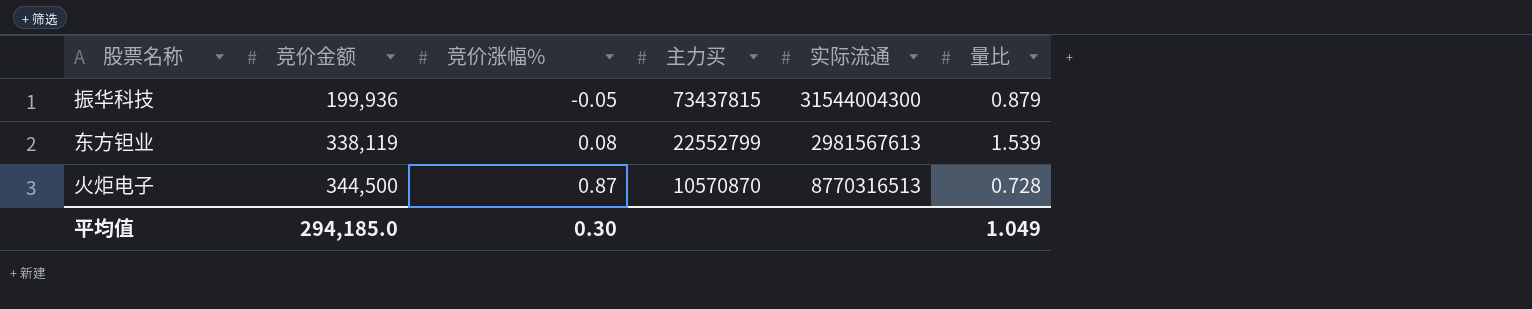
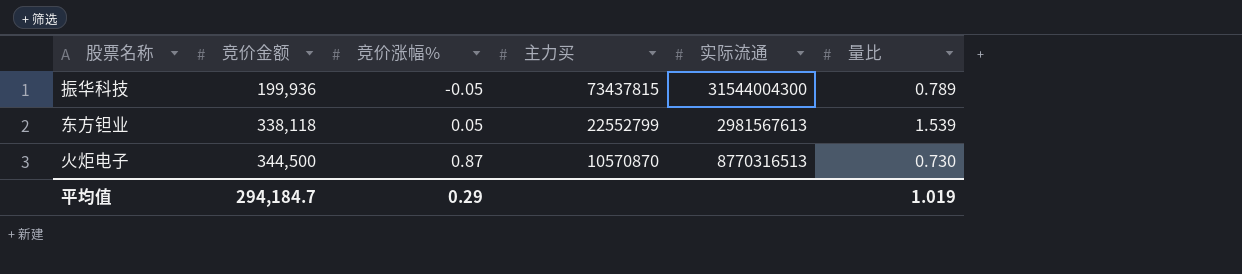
振华科技 | 量比: 0.879 -> 0.789
东方钽业 | 竞价金额: 338,119 -> 338,118
东方钽业 | 竞价涨幅%: 0.08 -> 0.05
火炬电子 | 量比: 0.728 -> 0.730
平均值 | 竞价金额: 294,185.0 -> 294,184.7
平均值 | 竞价涨幅%: 0.30 -> 0.29
平均值 | 量比: 1.049 -> 1.019

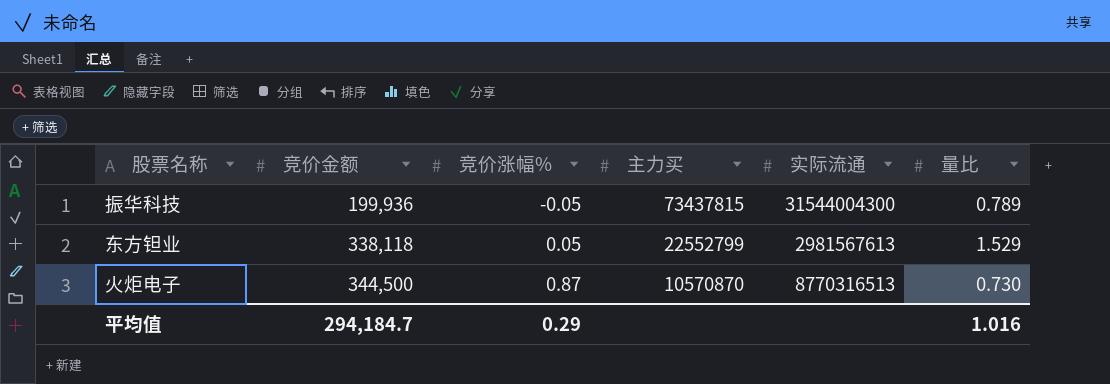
东方钽业 | 量比: 1.539 -> 1.529
平均值 | 量比: 1.019 -> 1.016

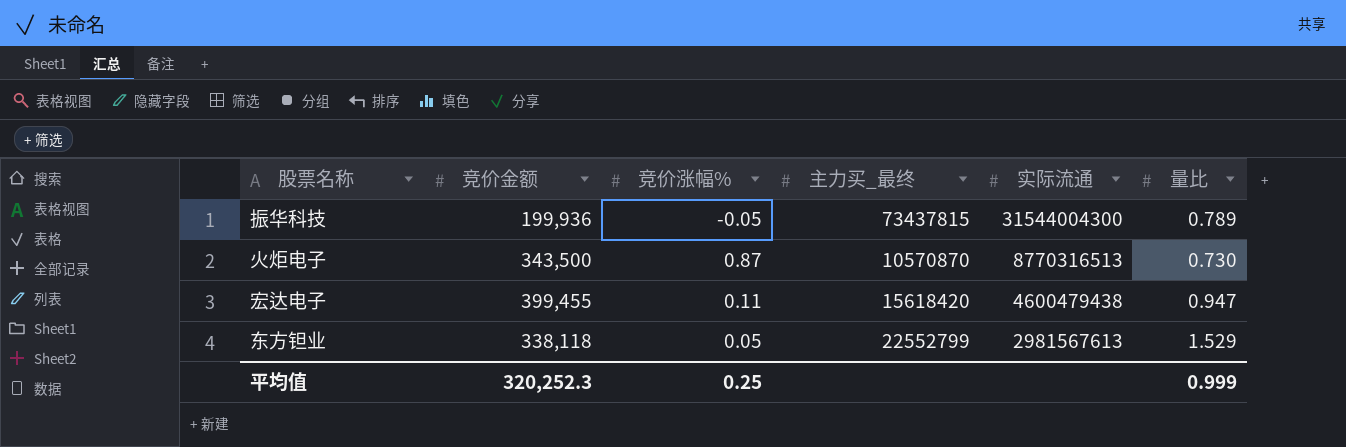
row order: 竞价金额 ascending -> 实际流通 descending
column name: 主力买 -> 主力买_最终
火炬电子 | 竞价金额: 344,500 -> 343,500
row 宏达电子: none -> 399,455 | 0.11 | 15618420 | 4600479438 | 0.947
平均值 | 竞价金额: 294,184.7 -> 320,252.3
平均值 | 竞价涨幅%: 0.29 -> 0.25
平均值 | 量比: 1.016 -> 0.999

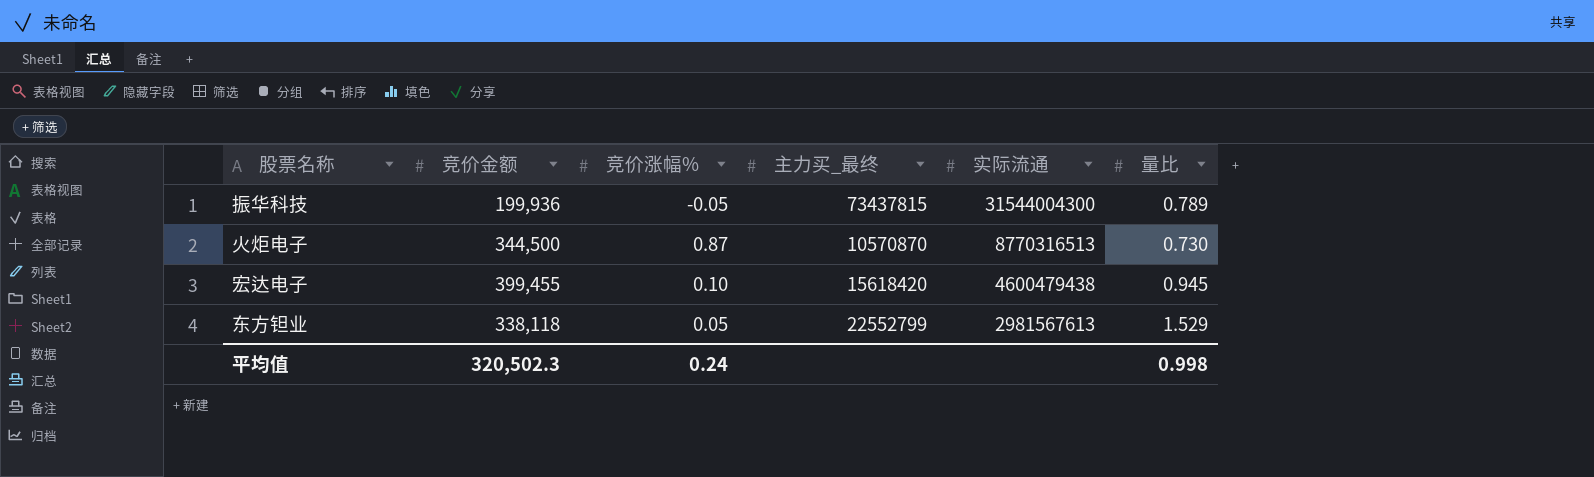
火炬电子 | 竞价金额: 343,500 -> 344,500
宏达电子 | 竞价涨幅%: 0.11 -> 0.10
宏达电子 | 量比: 0.947 -> 0.945
平均值 | 竞价金额: 320,252.3 -> 320,502.3
平均值 | 竞价涨幅%: 0.25 -> 0.24
平均值 | 量比: 0.999 -> 0.998

